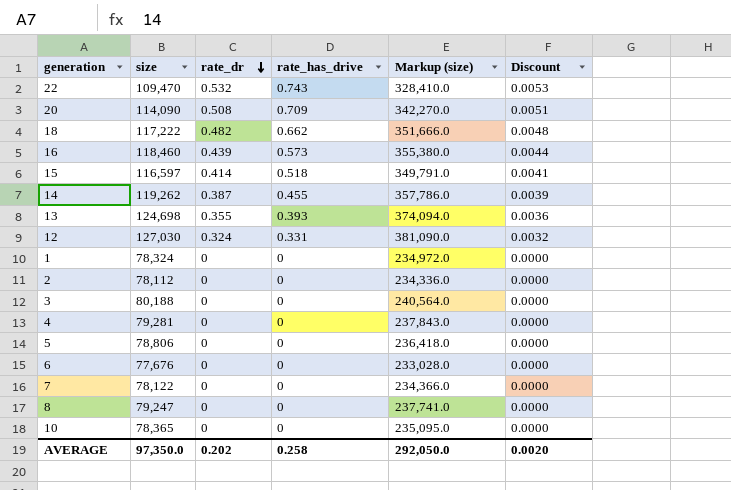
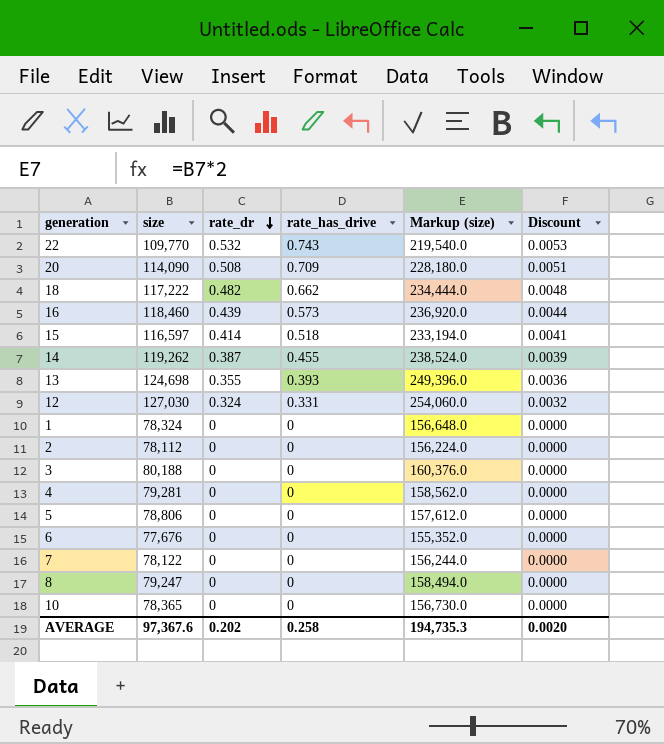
column Markup (size) | formula: [size] * 3 -> [size] * 2
22 | size: 109,470 -> 109,770
AVERAGE | size: 97,350.0 -> 97,367.6
AVERAGE | Markup (size): 292,050.0 -> 194,735.3

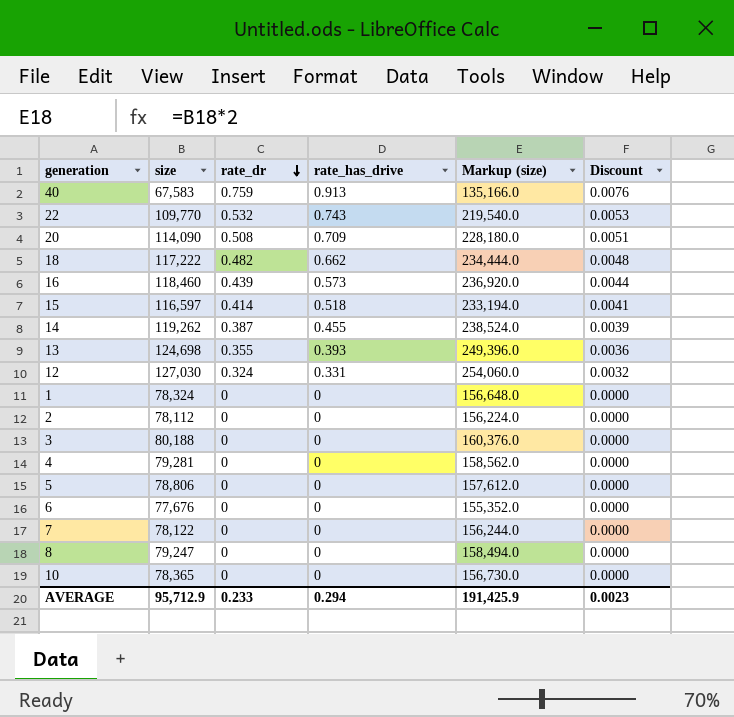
row 40: none -> 67,583 | 0.759 | 0.913 | 135,166.0 | 0.0076
AVERAGE | size: 97,367.6 -> 95,712.9
AVERAGE | rate_dr: 0.202 -> 0.233
AVERAGE | rate_has_drive: 0.258 -> 0.294
AVERAGE | Markup (size): 194,735.3 -> 191,425.9
AVERAGE | Discount: 0.0020 -> 0.0023

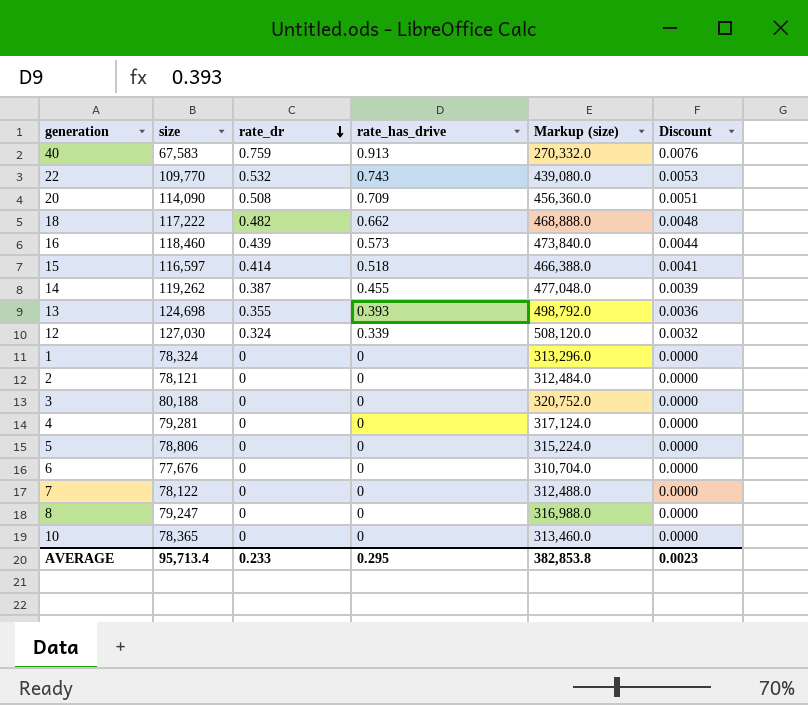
column Markup (size) | formula: [size] * 2 -> [size] * 4
12 | rate_has_drive: 0.331 -> 0.339
2 | size: 78,112 -> 78,121
AVERAGE | size: 95,712.9 -> 95,713.4
AVERAGE | rate_has_drive: 0.294 -> 0.295
AVERAGE | Markup (size): 191,425.9 -> 382,853.8

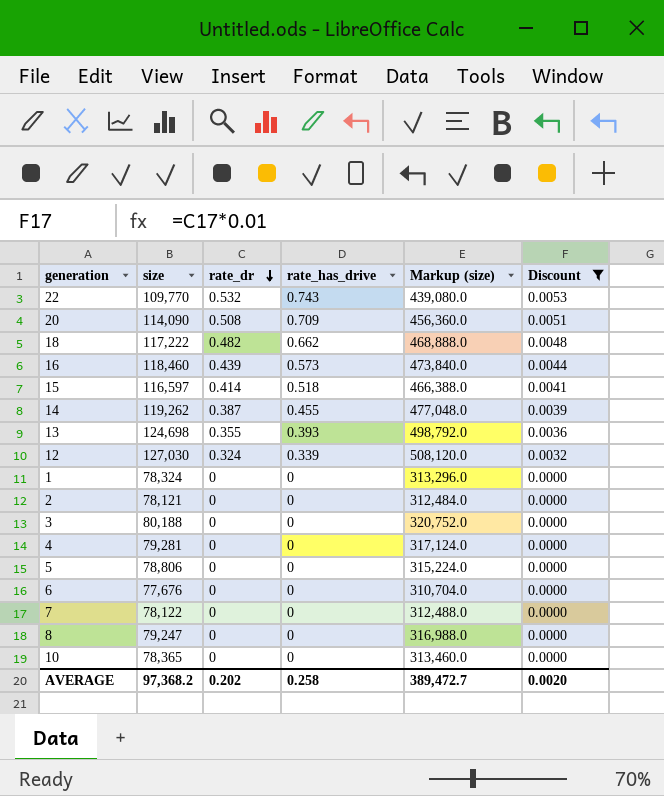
filter: none -> Discount != 0.0076
AVERAGE | size: 95,713.4 -> 97,368.2
AVERAGE | rate_dr: 0.233 -> 0.202
AVERAGE | rate_has_drive: 0.295 -> 0.258
AVERAGE | Markup (size): 382,853.8 -> 389,472.7
AVERAGE | Discount: 0.0023 -> 0.0020

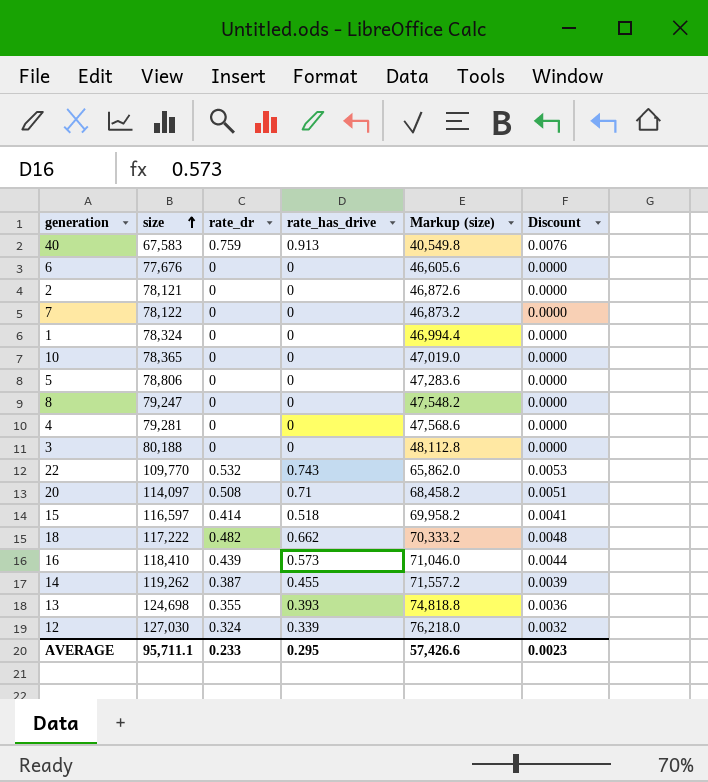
filter: Discount != 0.0076 -> none
row order: rate_dr descending -> size ascending
column Markup (size) | formula: [size] * 4 -> [size] * 0.6
20 | size: 114,090 -> 114,097
20 | rate_has_drive: 0.709 -> 0.71
16 | size: 118,460 -> 118,410
AVERAGE | size: 97,368.2 -> 95,711.1
AVERAGE | rate_dr: 0.202 -> 0.233
AVERAGE | rate_has_drive: 0.258 -> 0.295
AVERAGE | Markup (size): 389,472.7 -> 57,426.6
AVERAGE | Discount: 0.0020 -> 0.0023

